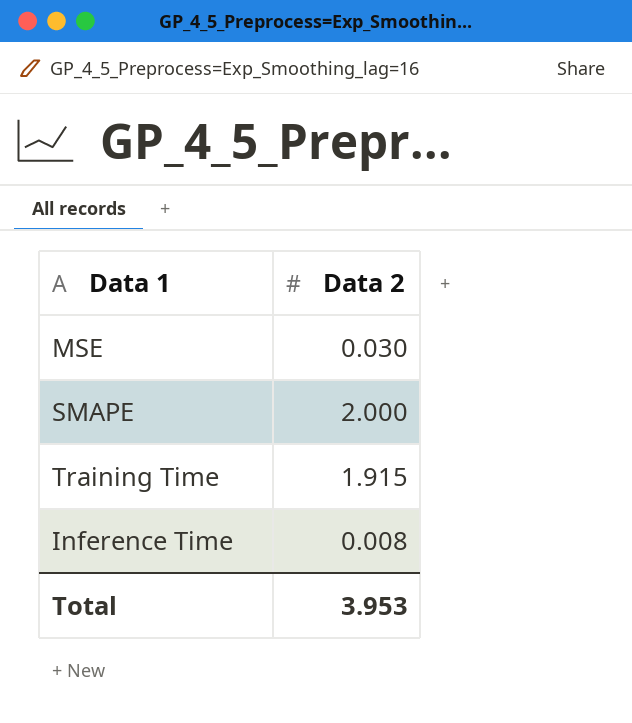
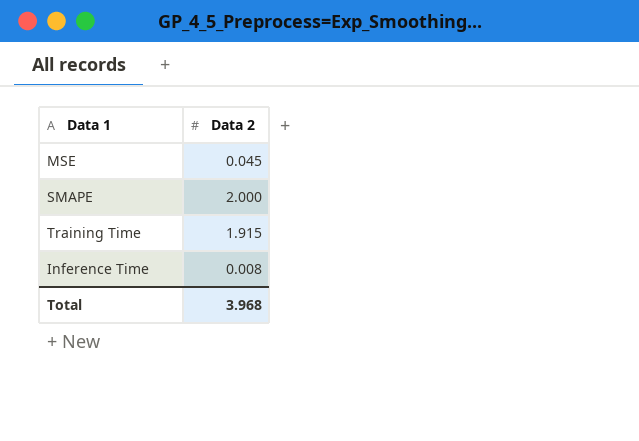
MSE | Data 2: 0.030 -> 0.045
Total | Data 2: 3.953 -> 3.968

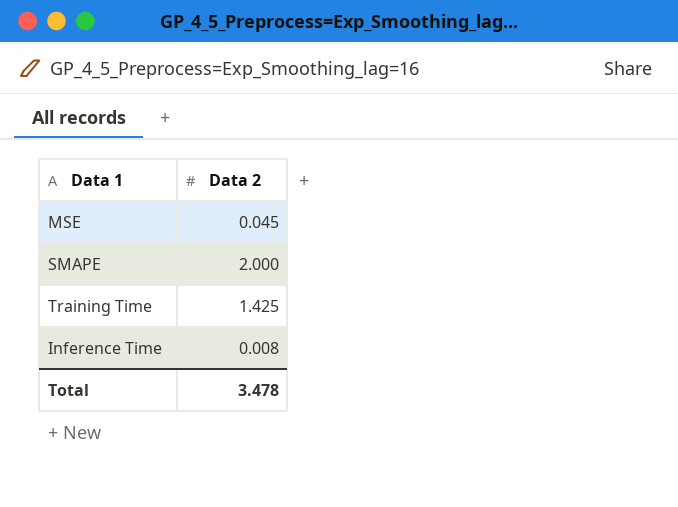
Training Time | Data 2: 1.915 -> 1.425
Total | Data 2: 3.968 -> 3.478

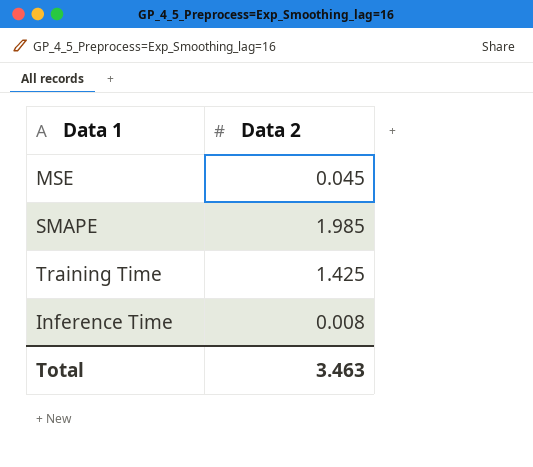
SMAPE | Data 2: 2.000 -> 1.985
Total | Data 2: 3.478 -> 3.463

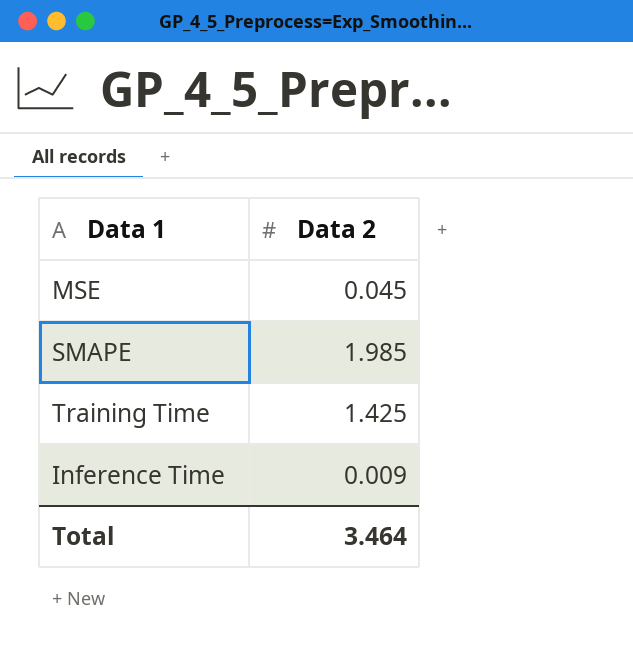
Inference Time | Data 2: 0.008 -> 0.009
Total | Data 2: 3.463 -> 3.464

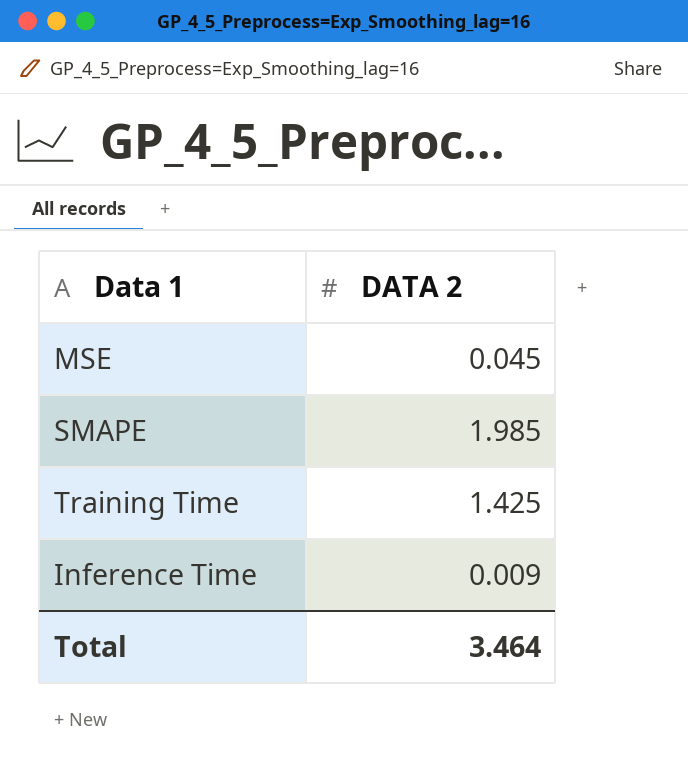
column name: Data 2 -> DATA 2

